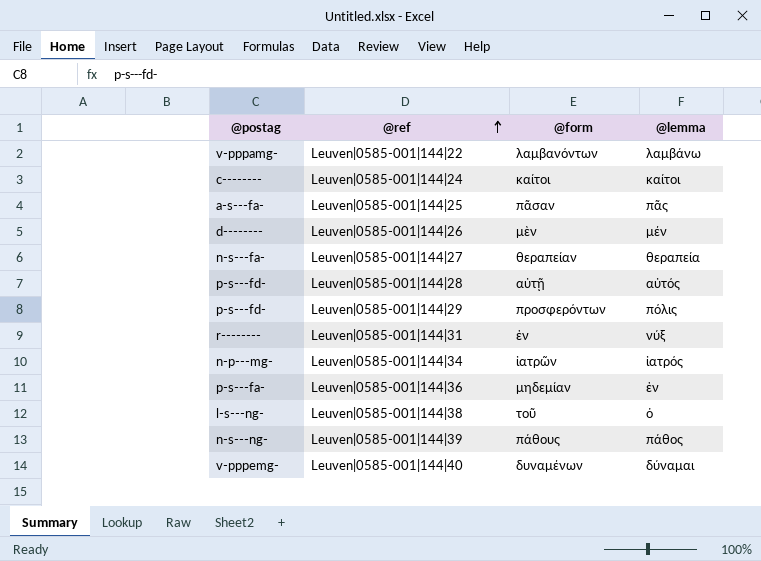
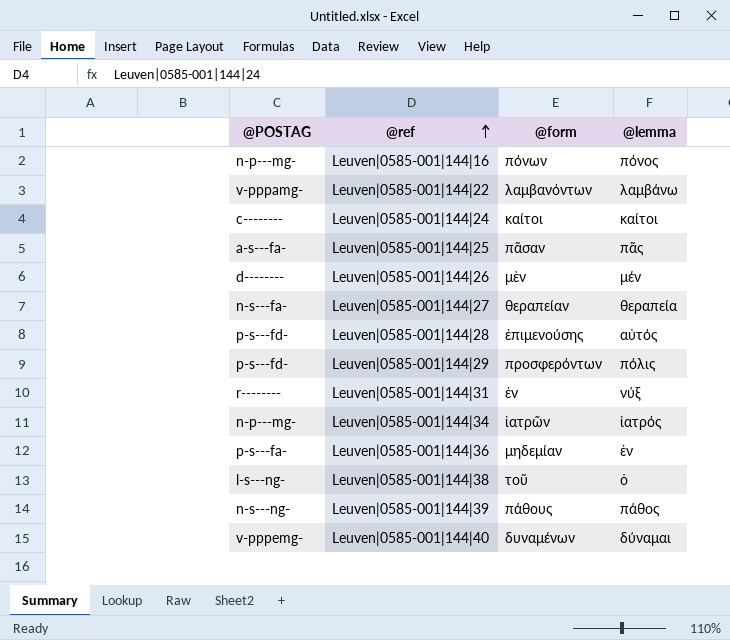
column name: @postag -> @POSTAG
row Leuven|0585-001|144|16: none -> n-p---mg- | πόνων | πόνος
Leuven|0585-001|144|28 | @form: αὐτῇ -> ἐπιμενούσης

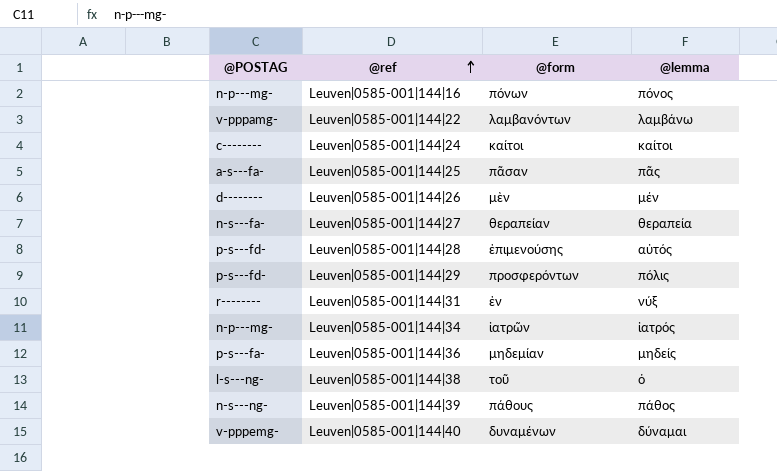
Leuven|0585-001|144|36 | @lemma: ἐν -> μηδείς

